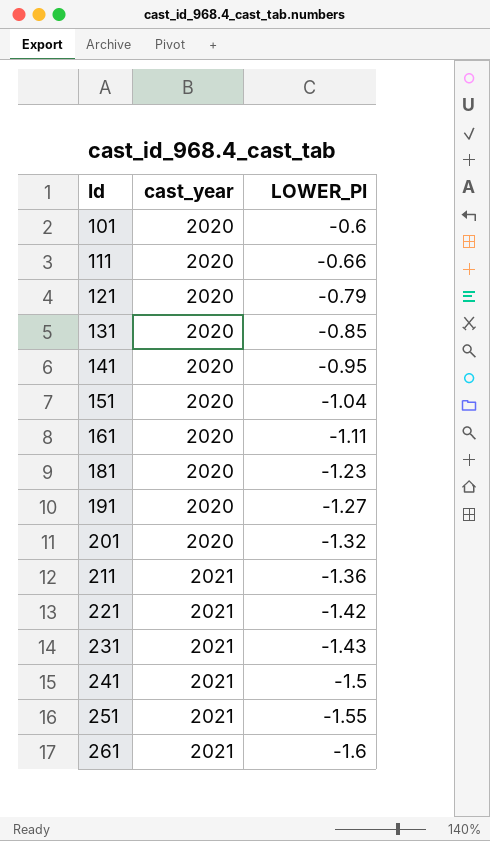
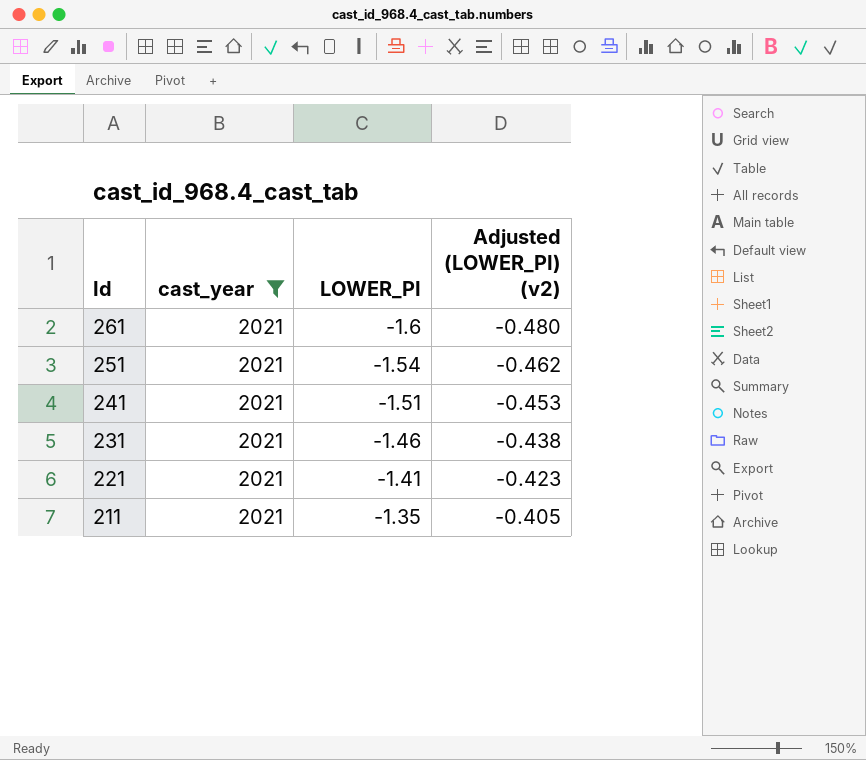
filter: none -> cast_year = 2021
row order: Id ascending -> Id descending
column Adjusted (LOWER_PI) (v2) | formula: none -> [LOWER_PI] * 0.3
251 | LOWER_PI: -1.55 -> -1.54
241 | LOWER_PI: -1.5 -> -1.51
231 | LOWER_PI: -1.43 -> -1.46
221 | LOWER_PI: -1.42 -> -1.41
211 | LOWER_PI: -1.36 -> -1.35

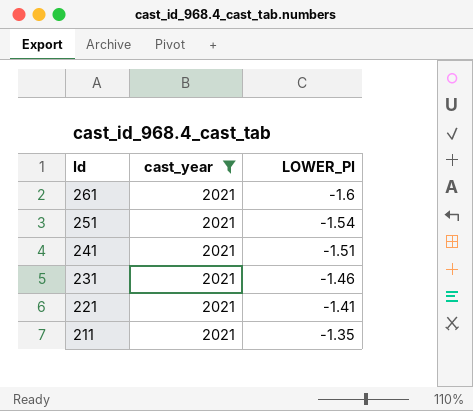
column Adjusted (LOWER_PI) (v2) | formula: [LOWER_PI] * 0.3 -> none

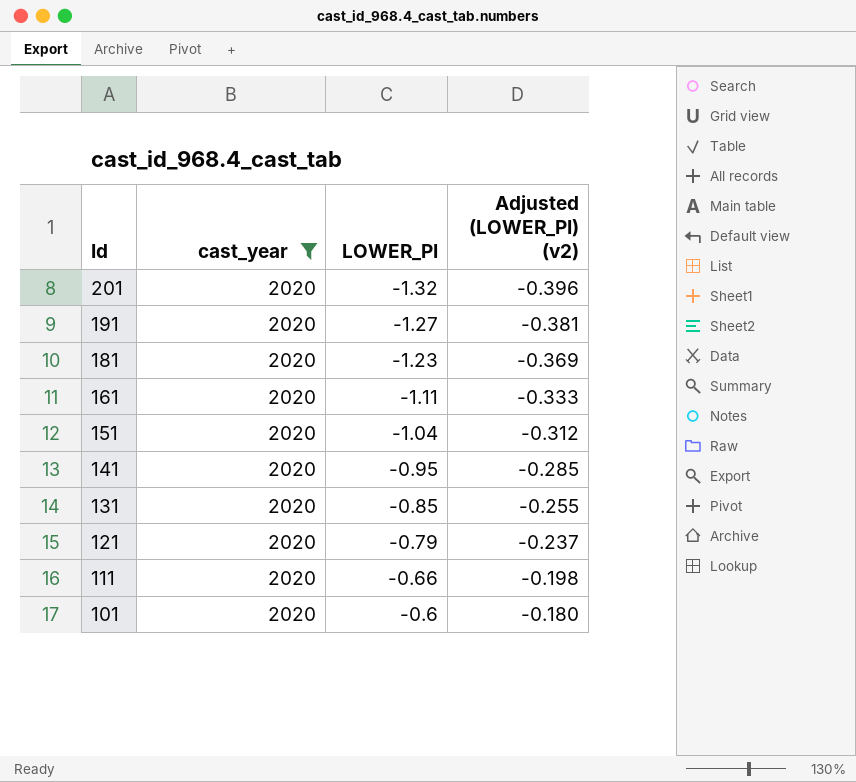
filter: cast_year = 2021 -> cast_year = 2020
column Adjusted (LOWER_PI) (v2) | formula: none -> [LOWER_PI] * 0.3

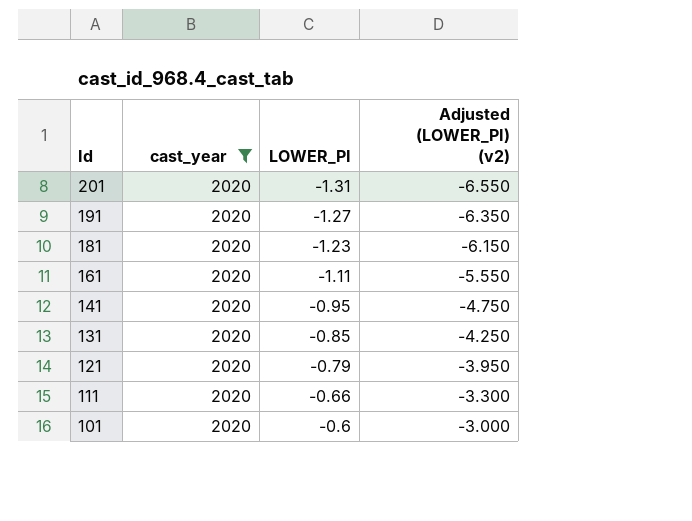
column Adjusted (LOWER_PI) (v2) | formula: [LOWER_PI] * 0.3 -> [LOWER_PI] * 5
row 151: 2020 | -1.04 | -0.312 -> none
201 | LOWER_PI: -1.32 -> -1.31

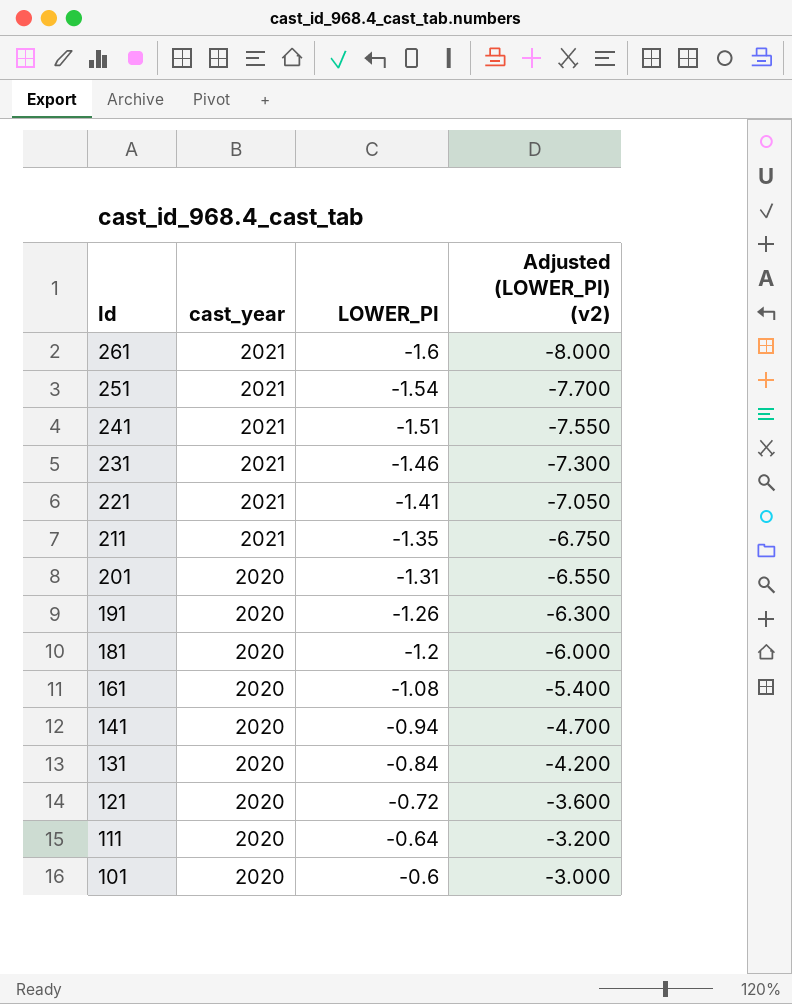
filter: cast_year = 2020 -> none
191 | LOWER_PI: -1.27 -> -1.26
191 | Adjusted (LOWER_PI) (v2): -6.350 -> -6.300
181 | LOWER_PI: -1.23 -> -1.2
181 | Adjusted (LOWER_PI) (v2): -6.150 -> -6.000
161 | LOWER_PI: -1.11 -> -1.08
161 | Adjusted (LOWER_PI) (v2): -5.550 -> -5.400
141 | LOWER_PI: -0.95 -> -0.94
141 | Adjusted (LOWER_PI) (v2): -4.750 -> -4.700
131 | LOWER_PI: -0.85 -> -0.84
131 | Adjusted (LOWER_PI) (v2): -4.250 -> -4.200
121 | LOWER_PI: -0.79 -> -0.72
121 | Adjusted (LOWER_PI) (v2): -3.950 -> -3.600
111 | LOWER_PI: -0.66 -> -0.64
111 | Adjusted (LOWER_PI) (v2): -3.300 -> -3.200

